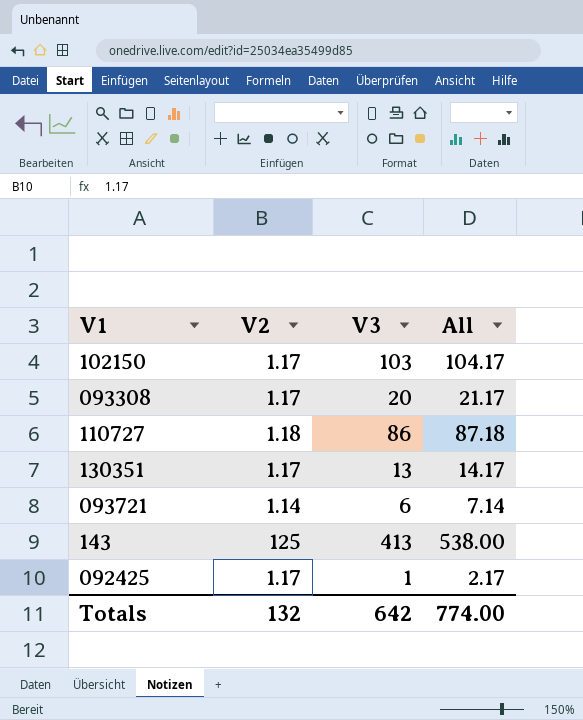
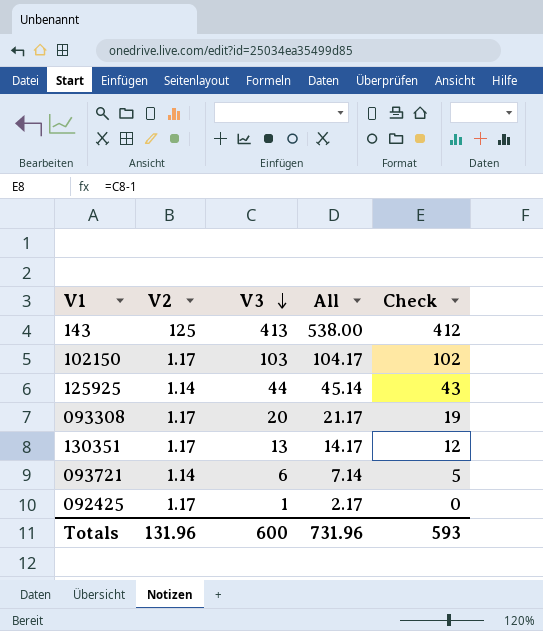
row order: none -> V3 descending
column Check | formula: none -> [V3] - 1
row 110727: 1.18 | 86 | 87.18 -> none
row 125925: none -> 1.14 | 44 | 45.14 | 43
Totals | V2: 132 -> 131.96
Totals | V3: 642 -> 600
Totals | All: 774.00 -> 731.96

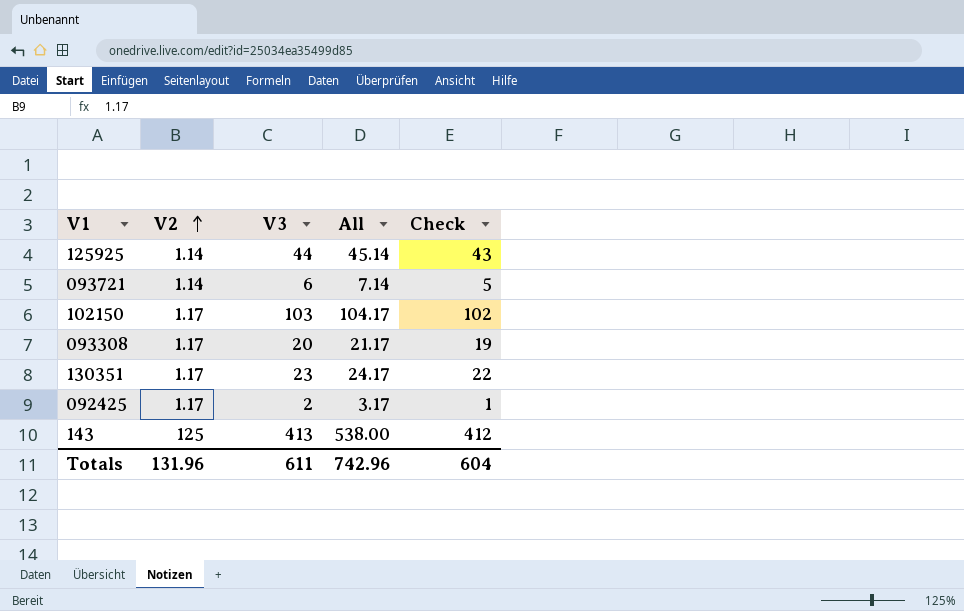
row order: V3 descending -> V2 ascending
130351 | V3: 13 -> 23
130351 | All: 14.17 -> 24.17
130351 | Check: 12 -> 22
092425 | V3: 1 -> 2
092425 | All: 2.17 -> 3.17
092425 | Check: 0 -> 1
Totals | V3: 600 -> 611
Totals | All: 731.96 -> 742.96
Totals | Check: 593 -> 604

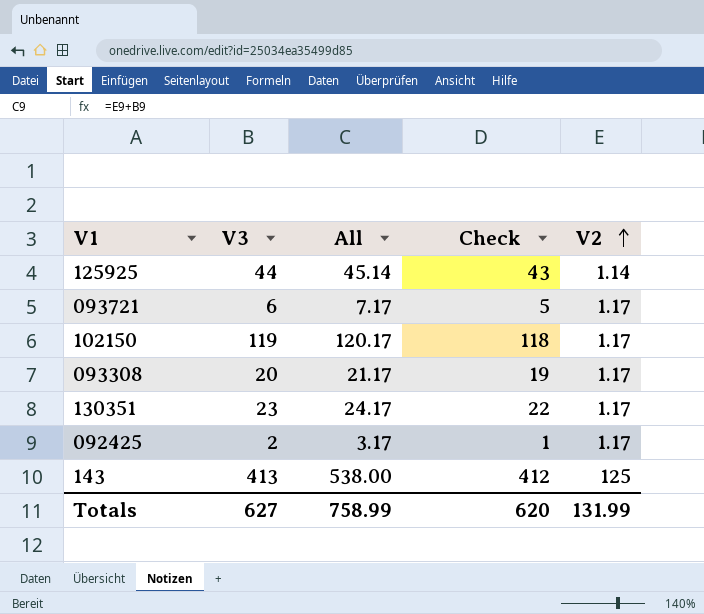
column V2 | position: 2 -> 5
093721 | All: 7.14 -> 7.17
093721 | V2: 1.14 -> 1.17
102150 | V3: 103 -> 119
102150 | All: 104.17 -> 120.17
102150 | Check: 102 -> 118
Totals | V3: 611 -> 627
Totals | All: 742.96 -> 758.99
Totals | Check: 604 -> 620
Totals | V2: 131.96 -> 131.99

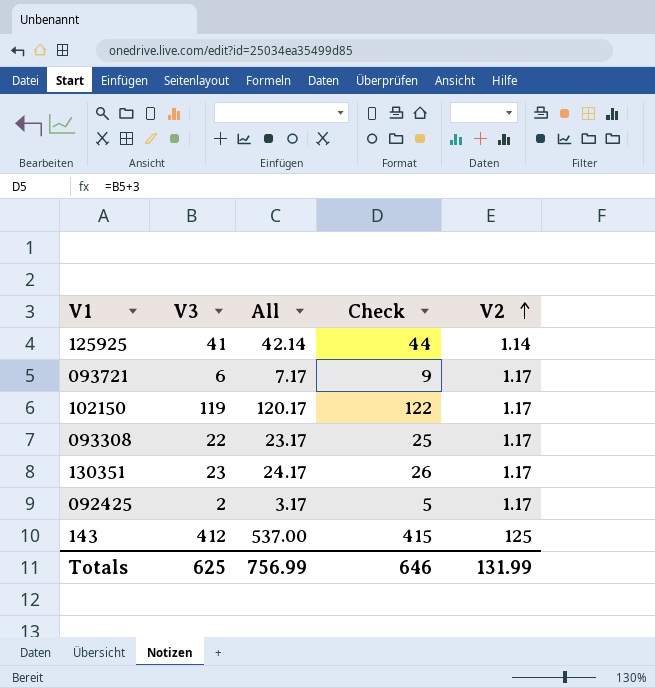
column Check | formula: [V3] - 1 -> [V3] + 3
125925 | V3: 44 -> 41
125925 | All: 45.14 -> 42.14
093308 | V3: 20 -> 22
093308 | All: 21.17 -> 23.17
143 | V3: 413 -> 412
143 | All: 538.00 -> 537.00
Totals | V3: 627 -> 625
Totals | All: 758.99 -> 756.99
Totals | Check: 620 -> 646

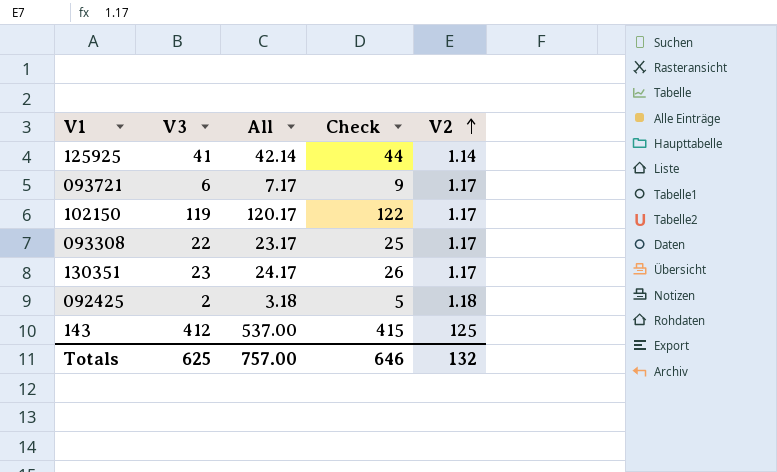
092425 | All: 3.17 -> 3.18
092425 | V2: 1.17 -> 1.18
Totals | All: 756.99 -> 757.00
Totals | V2: 131.99 -> 132

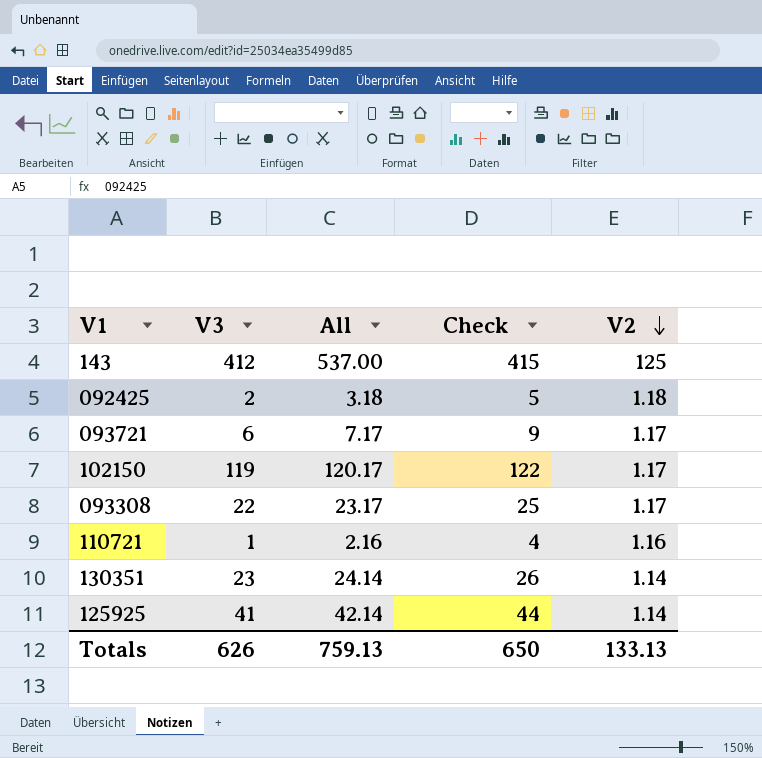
row order: V2 ascending -> V2 descending
row 110721: none -> 1 | 2.16 | 4 | 1.16
130351 | All: 24.17 -> 24.14
130351 | V2: 1.17 -> 1.14
Totals | V3: 625 -> 626
Totals | All: 757.00 -> 759.13
Totals | Check: 646 -> 650
Totals | V2: 132 -> 133.13

